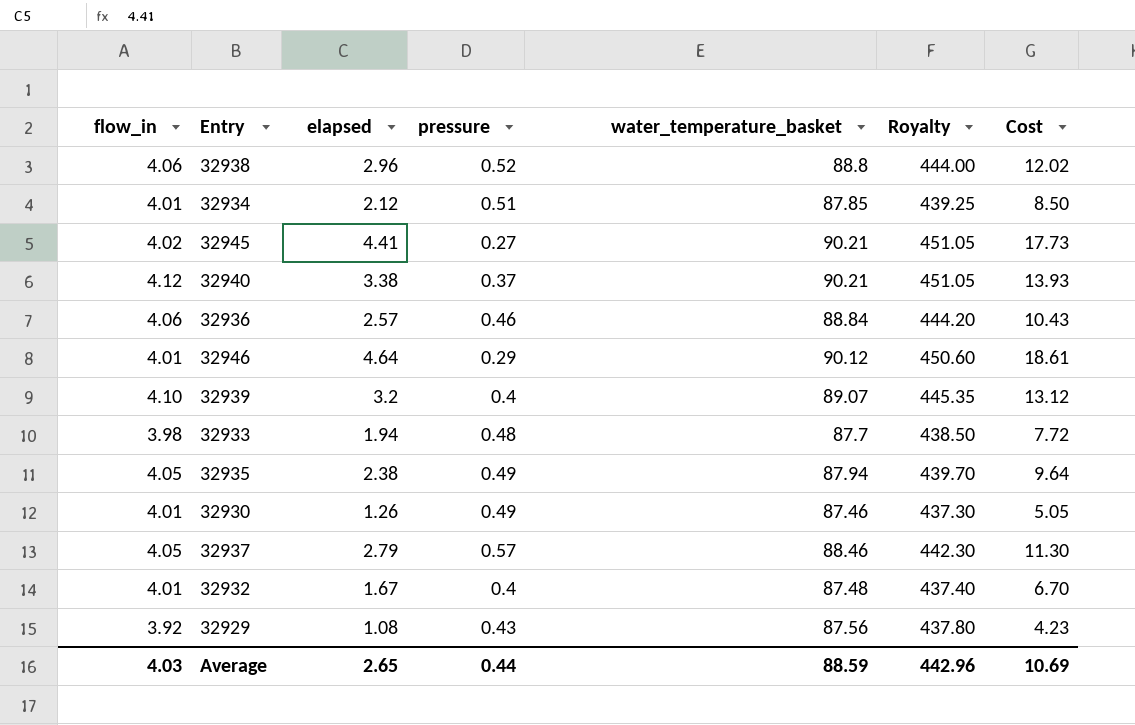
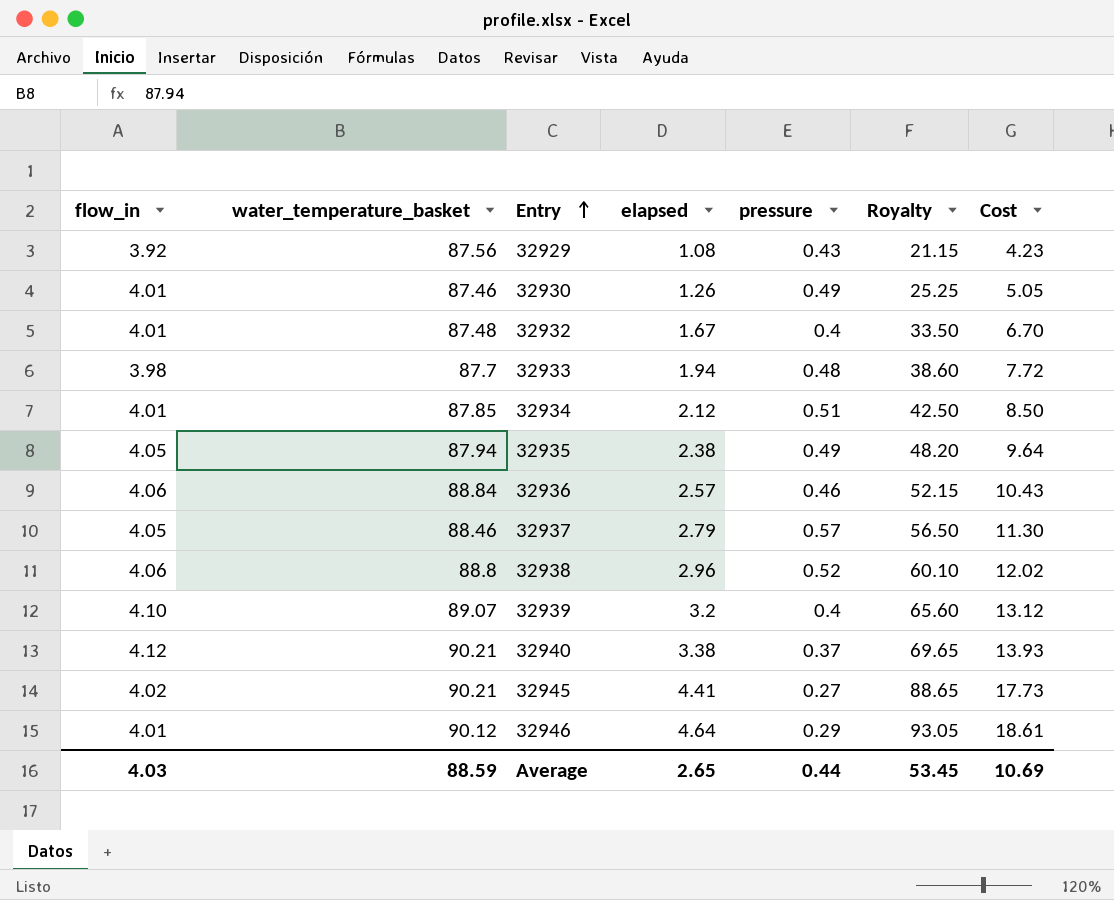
row order: none -> Entry ascending
column water_temperature_basket | position: 5 -> 2
column Royalty | formula: [water_temperature_basket] * 5 -> [Cost] * 5
Average | Royalty: 442.96 -> 53.45

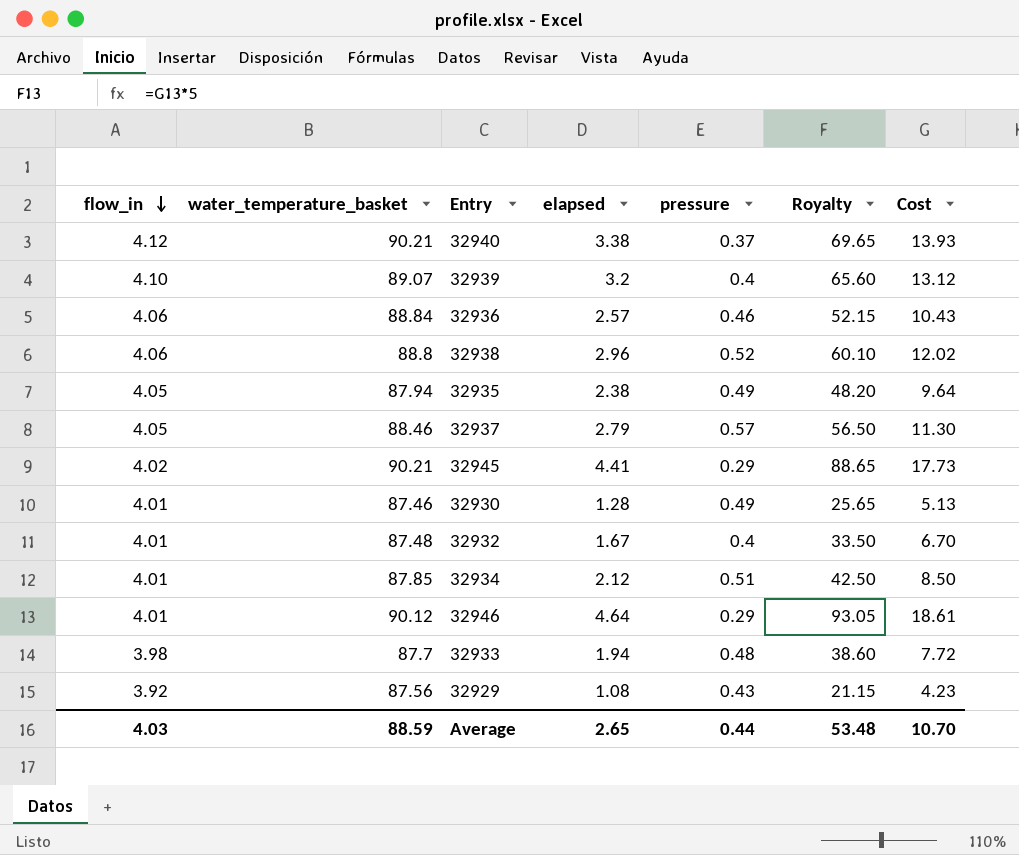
row order: Entry ascending -> flow_in descending
32945 | pressure: 0.27 -> 0.29
32930 | elapsed: 1.26 -> 1.28
32930 | Royalty: 25.25 -> 25.65
32930 | Cost: 5.05 -> 5.13
Average | Royalty: 53.45 -> 53.48
Average | Cost: 10.69 -> 10.70

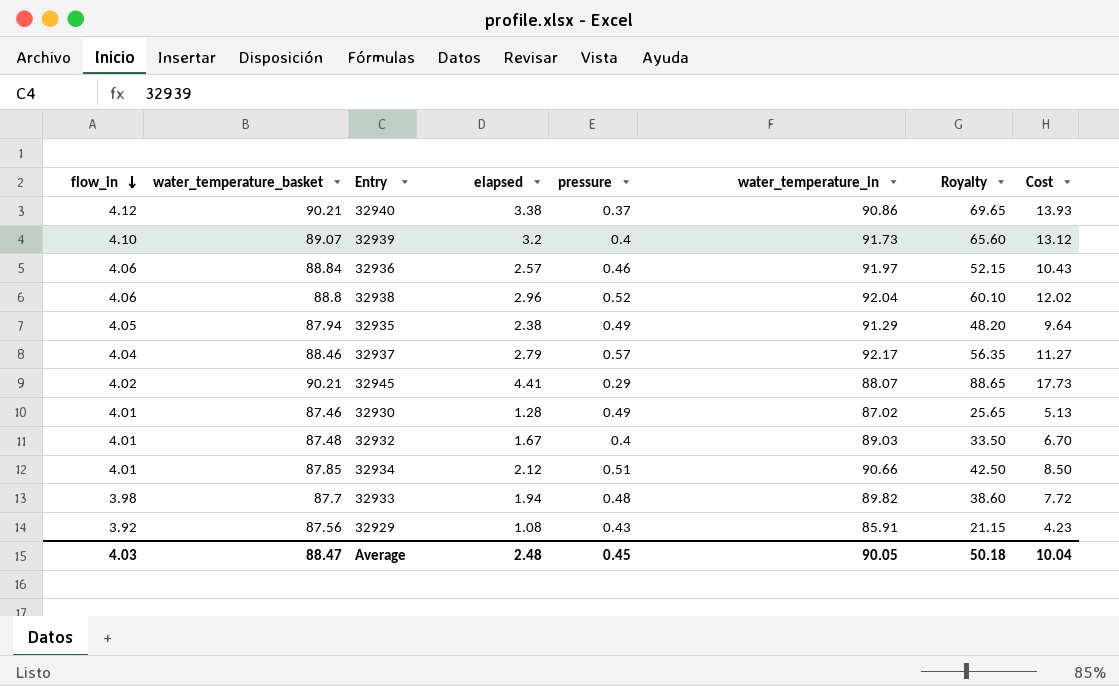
column water_temperature_in | position: none -> 6
row 32946: 4.01 | 90.12 | 4.64 | 0.29 | 93.05 | 18.61 -> none
32937 | flow_in: 4.05 -> 4.04
32937 | Royalty: 56.50 -> 56.35
32937 | Cost: 11.30 -> 11.27
Average | water_temperature_basket: 88.59 -> 88.47
Average | elapsed: 2.65 -> 2.48
Average | pressure: 0.44 -> 0.45
Average | Royalty: 53.48 -> 50.18
Average | Cost: 10.70 -> 10.04

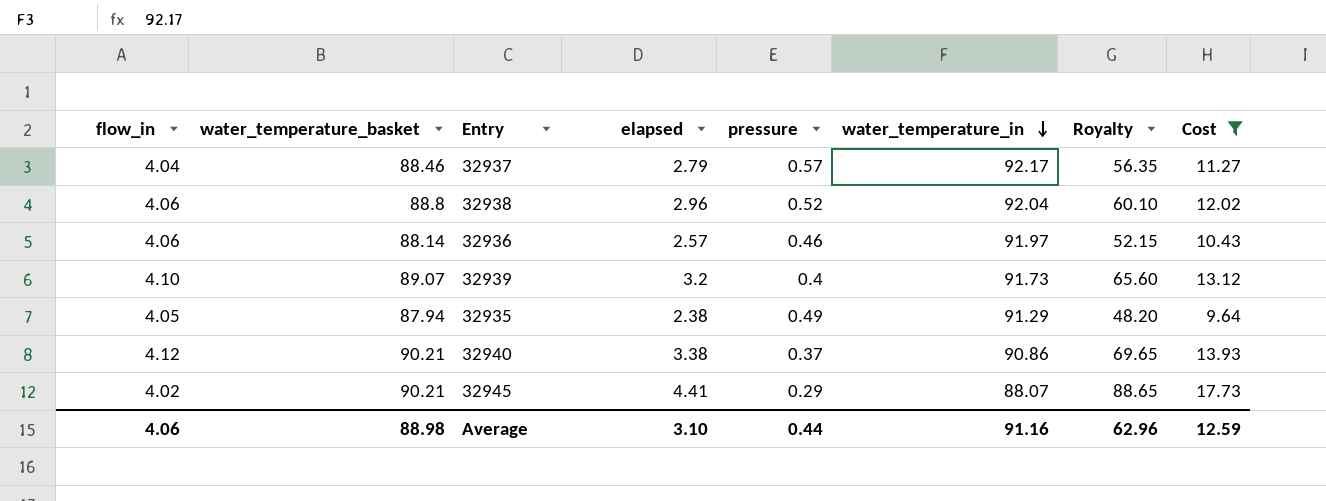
filter: none -> Cost >= 9.64
row order: flow_in descending -> water_temperature_in descending
32936 | water_temperature_basket: 88.84 -> 88.14
Average | flow_in: 4.03 -> 4.06
Average | water_temperature_basket: 88.47 -> 88.98
Average | elapsed: 2.48 -> 3.10
Average | pressure: 0.45 -> 0.44
Average | water_temperature_in: 90.05 -> 91.16
Average | Royalty: 50.18 -> 62.96
Average | Cost: 10.04 -> 12.59

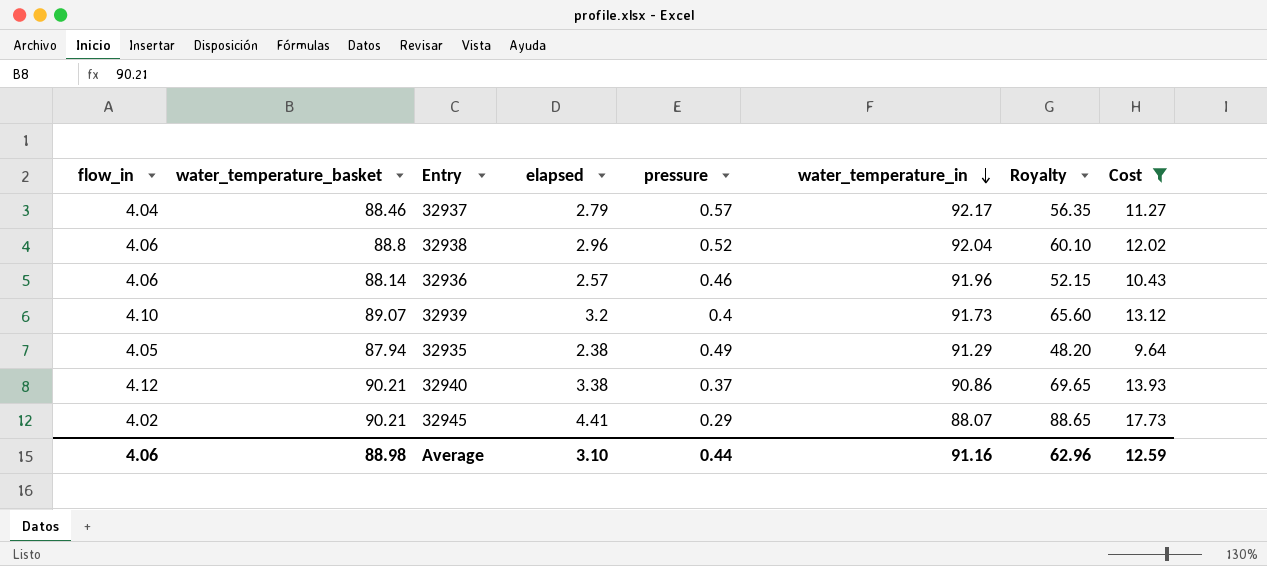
32936 | water_temperature_in: 91.97 -> 91.96

